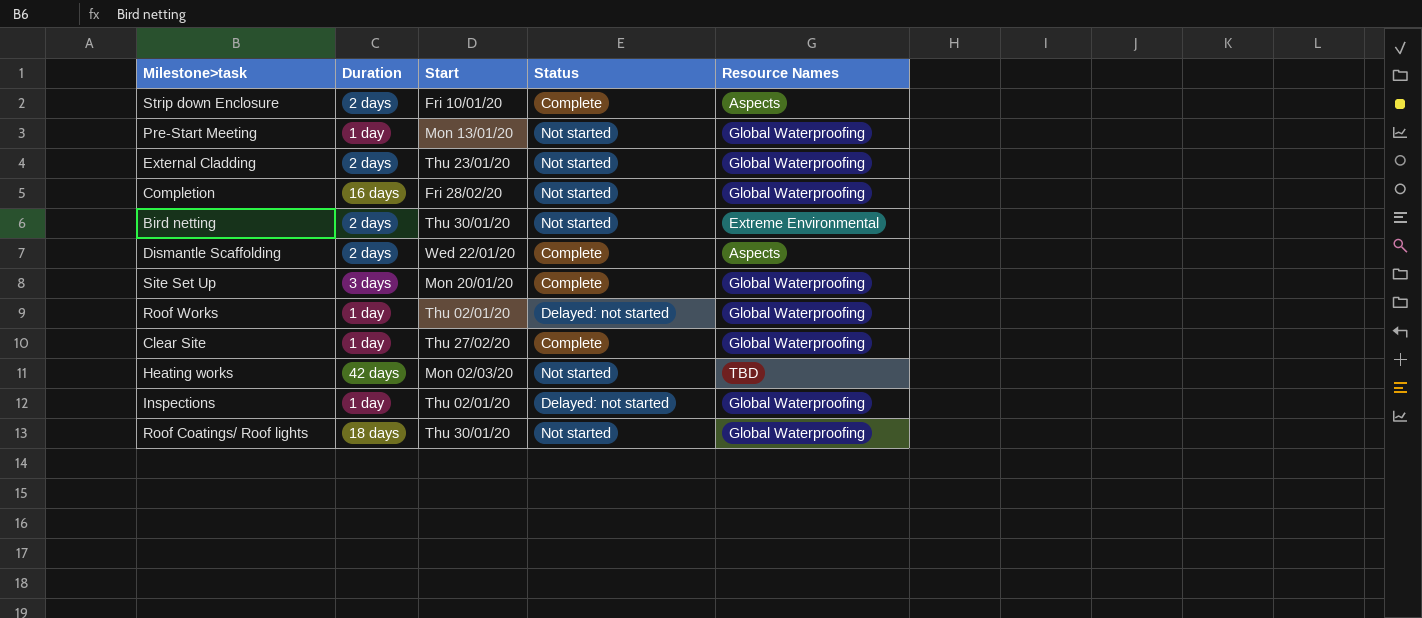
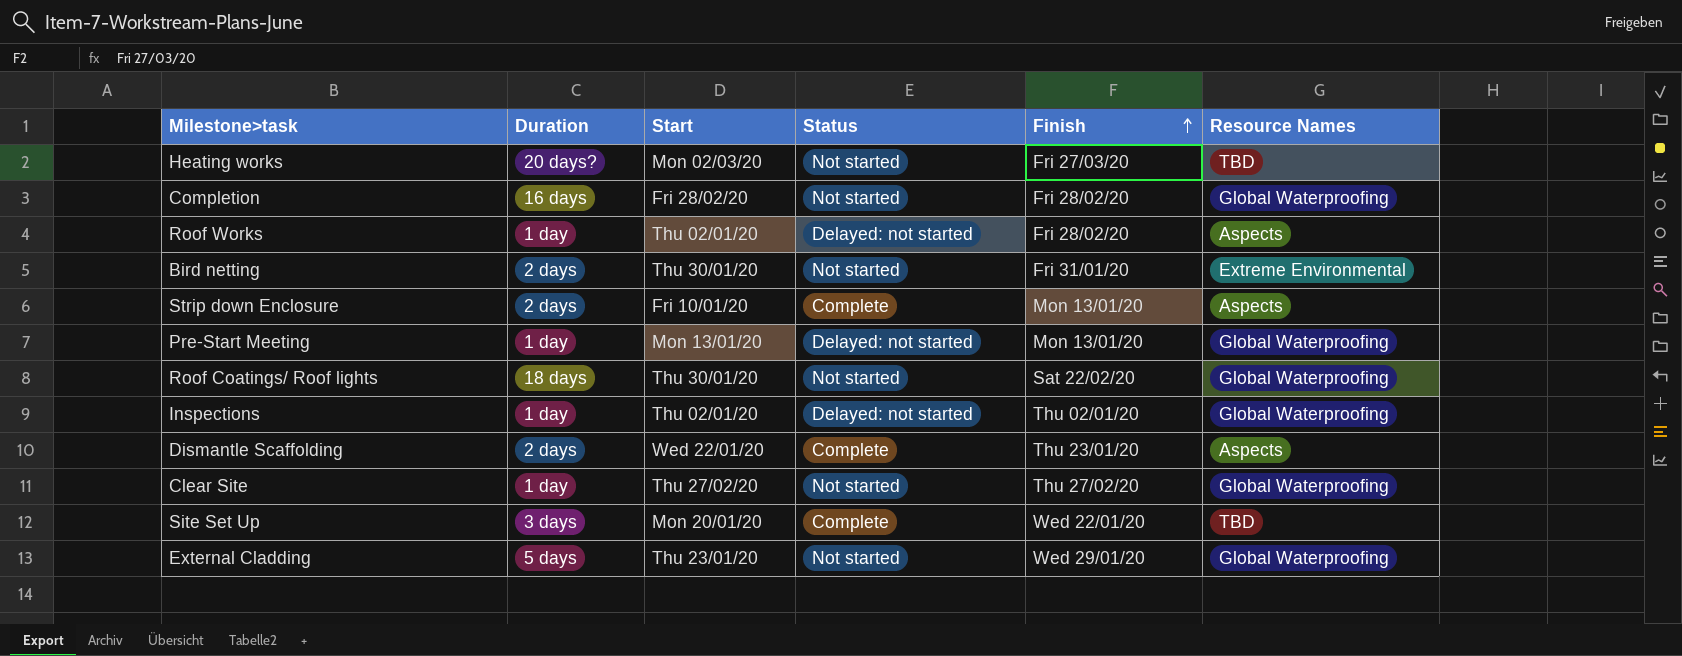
row order: none -> Finish ascending
column Finish | position: none -> 5
Heating works | Duration: 42 days -> 20 days?
Roof Works | Resource Names: Global Waterproofing -> Aspects
Pre-Start Meeting | Status: Not started -> Delayed: not started
Clear Site | Status: Complete -> Not started
Site Set Up | Resource Names: Global Waterproofing -> TBD
External Cladding | Duration: 2 days -> 5 days

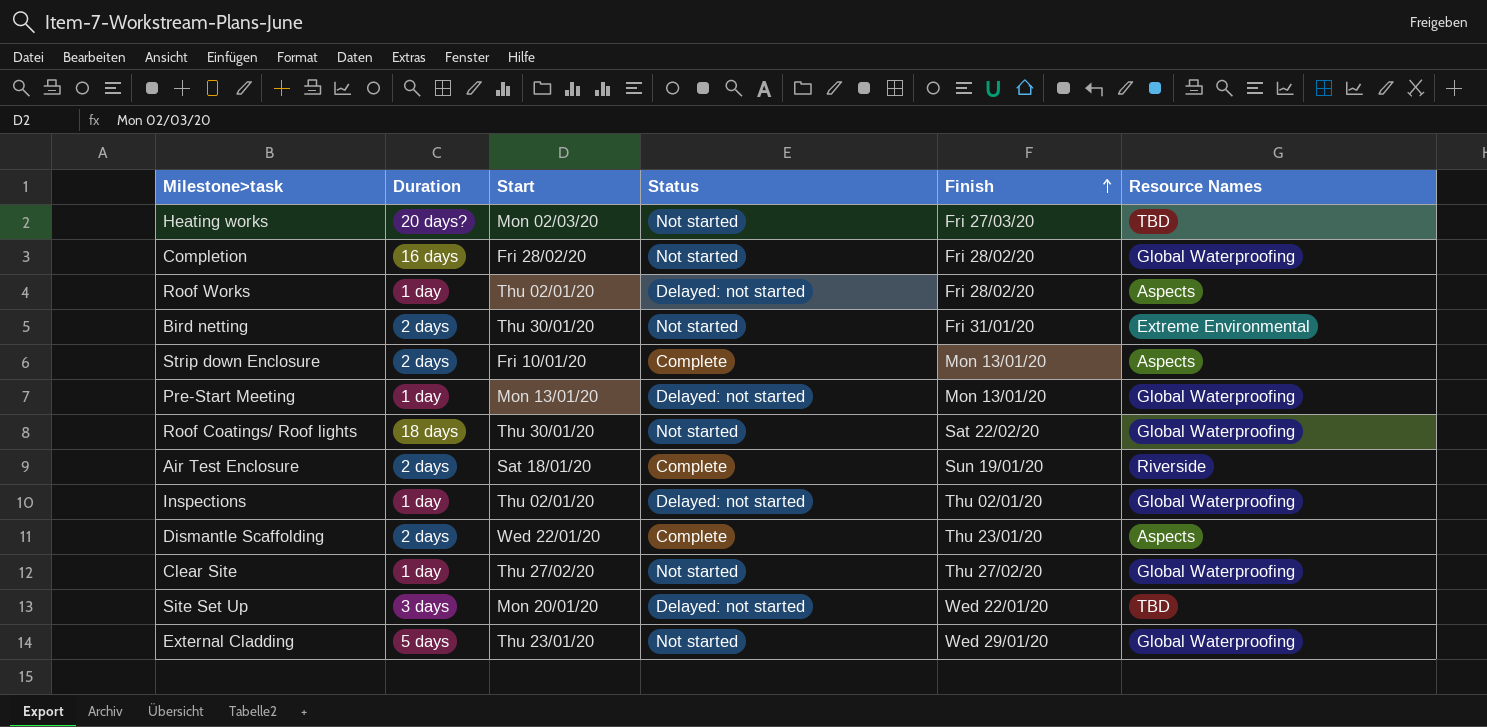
row Air Test Enclosure: none -> 2 days | Sat 18/01/20 | Complete | Sun 19/01/20 | Riverside
Site Set Up | Status: Complete -> Delayed: not started

